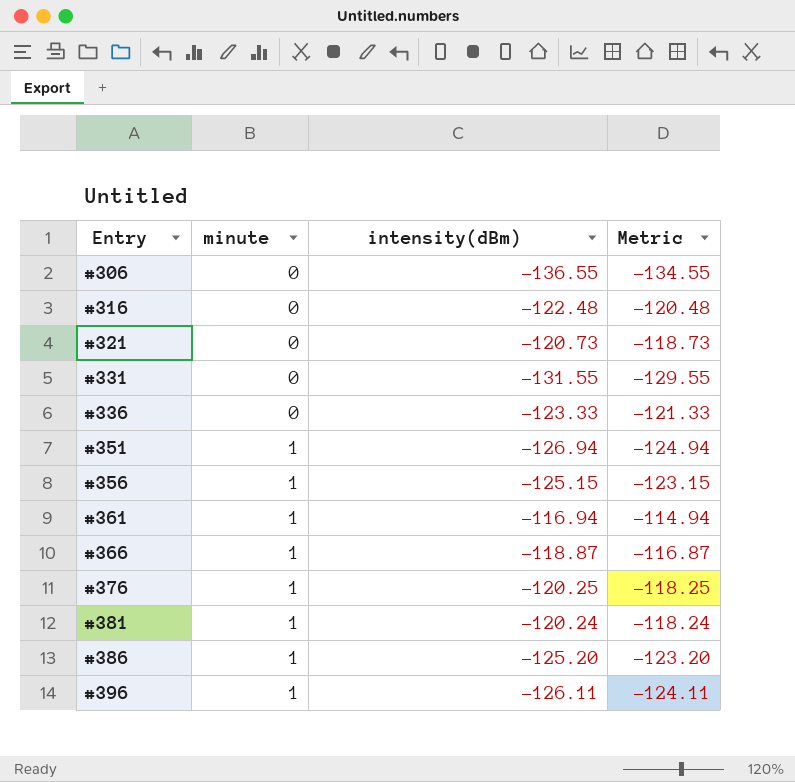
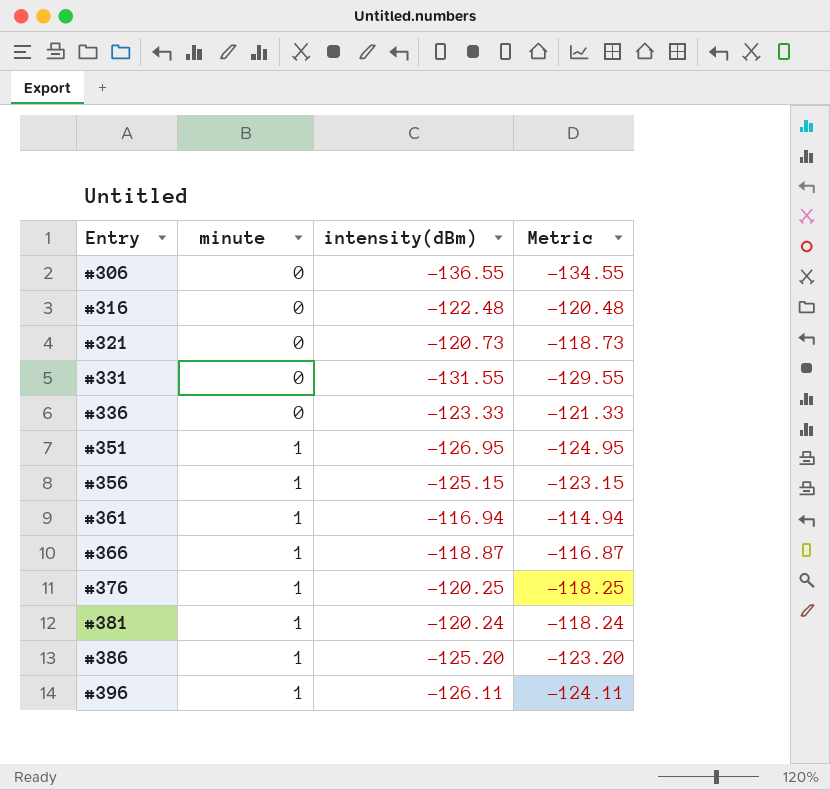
#351 | intensity(dBm): -126.94 -> -126.95
#351 | Metric: -124.94 -> -124.95

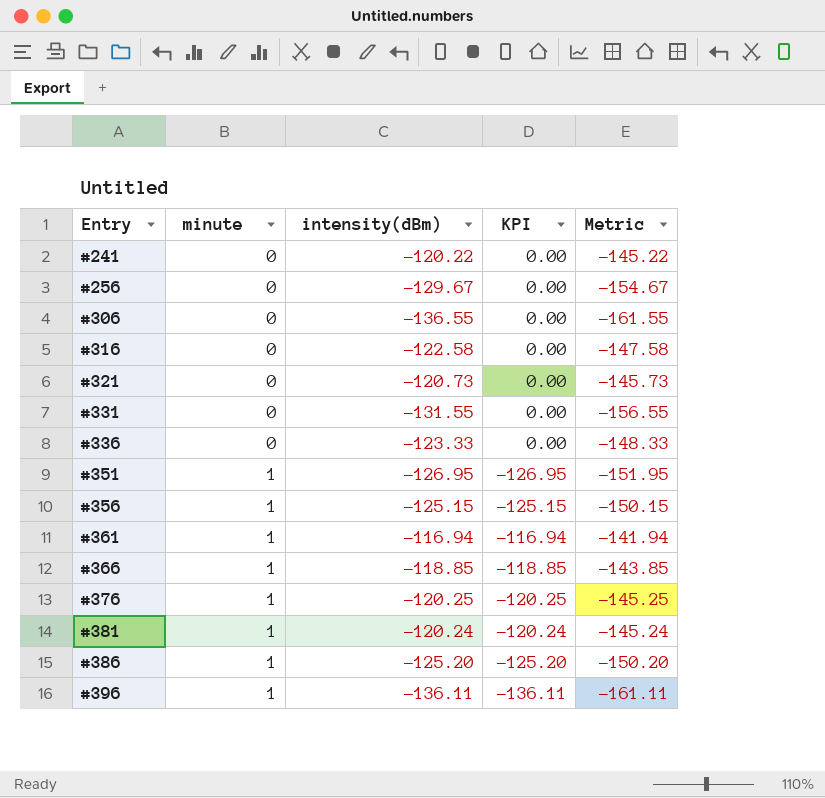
column KPI | formula: none -> [minute] * [intensity(dBm)]
column Metric | formula: [intensity(dBm)] + 2 -> [intensity(dBm)] - 25
row #241: none -> 0 | -120.22 | 0.00 | -145.22
row #256: none -> 0 | -129.67 | 0.00 | -154.67
#316 | intensity(dBm): -122.48 -> -122.58
#366 | intensity(dBm): -118.87 -> -118.85
#396 | intensity(dBm): -126.11 -> -136.11

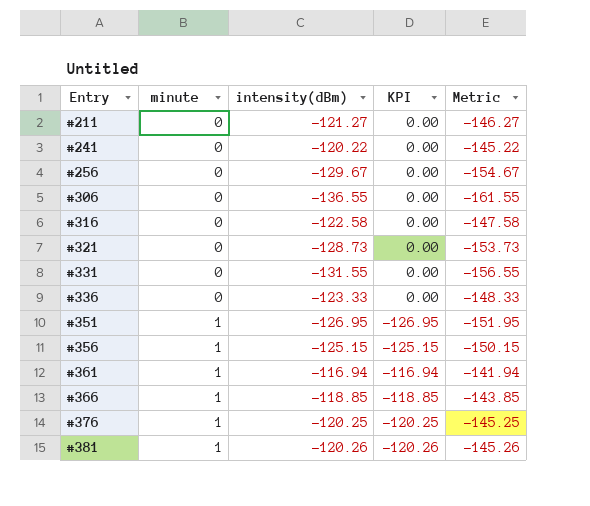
row #386: 1 | -125.20 | -125.20 | -150.20 -> none
row #396: 1 | -136.11 | -136.11 | -161.11 -> none
row #211: none -> 0 | -121.27 | 0.00 | -146.27
#321 | intensity(dBm): -120.73 -> -128.73
#321 | Metric: -145.73 -> -153.73
#381 | intensity(dBm): -120.24 -> -120.26
#381 | KPI: -120.24 -> -120.26
#381 | Metric: -145.24 -> -145.26

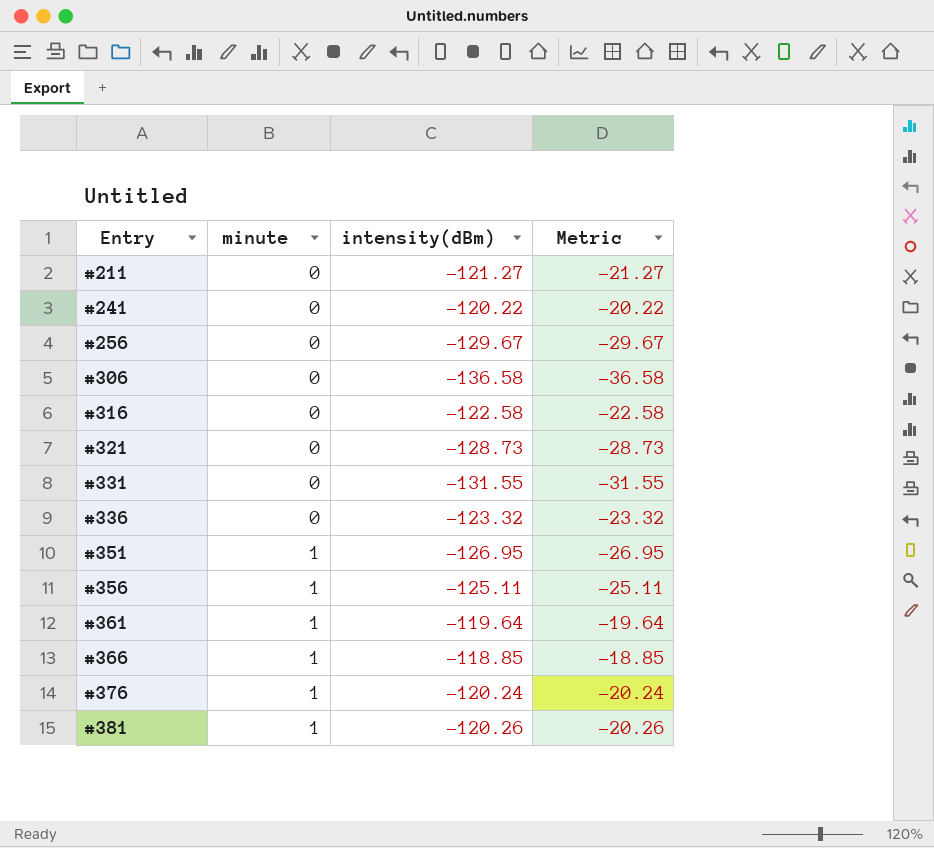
column KPI | formula: [minute] * [intensity(dBm)] -> none
column Metric | formula: [intensity(dBm)] - 25 -> [intensity(dBm)] + 100
#306 | intensity(dBm): -136.55 -> -136.58
#336 | intensity(dBm): -123.33 -> -123.32
#356 | intensity(dBm): -125.15 -> -125.11
#361 | intensity(dBm): -116.94 -> -119.64
#376 | intensity(dBm): -120.25 -> -120.24

